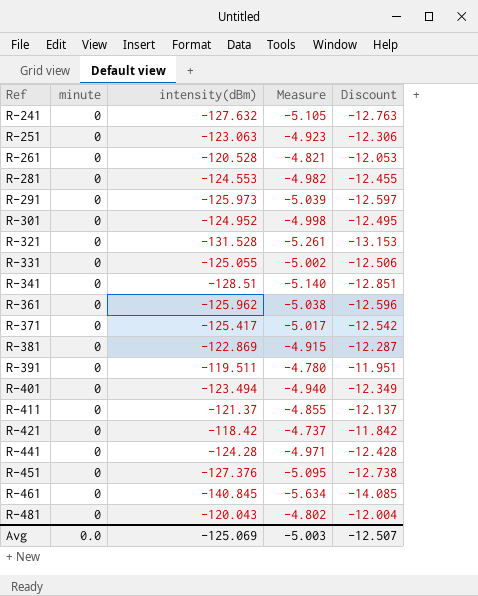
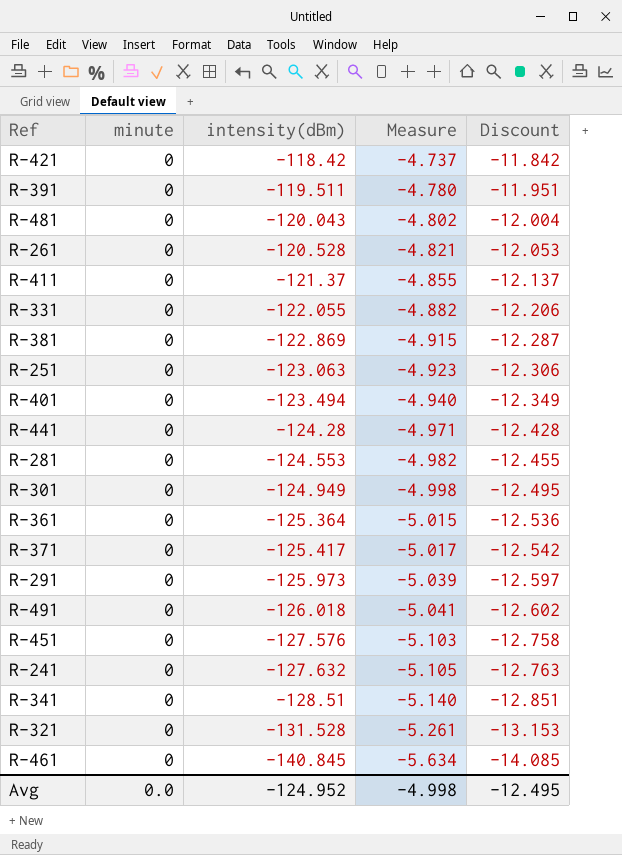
row order: Ref ascending -> intensity(dBm) descending
R-331 | intensity(dBm): -125.055 -> -122.055
R-331 | Measure: -5.002 -> -4.882
R-331 | Discount: -12.506 -> -12.206
R-301 | intensity(dBm): -124.952 -> -124.949
R-361 | intensity(dBm): -125.962 -> -125.364
R-361 | Measure: -5.038 -> -5.015
R-361 | Discount: -12.596 -> -12.536
row R-491: none -> 0 | -126.018 | -5.041 | -12.602
R-451 | intensity(dBm): -127.376 -> -127.576
R-451 | Measure: -5.095 -> -5.103
R-451 | Discount: -12.738 -> -12.758
Avg | intensity(dBm): -125.069 -> -124.952
Avg | Measure: -5.003 -> -4.998
Avg | Discount: -12.507 -> -12.495

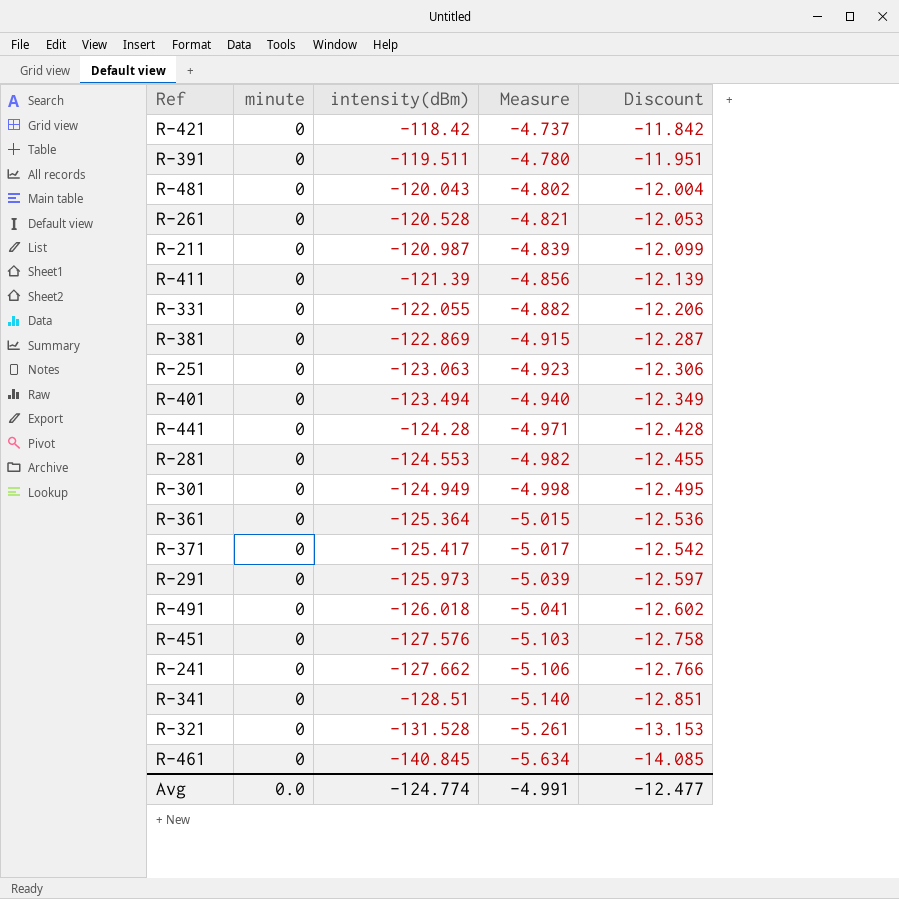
row R-211: none -> 0 | -120.987 | -4.839 | -12.099
R-411 | intensity(dBm): -121.37 -> -121.39
R-411 | Measure: -4.855 -> -4.856
R-411 | Discount: -12.137 -> -12.139
R-241 | intensity(dBm): -127.632 -> -127.662
R-241 | Measure: -5.105 -> -5.106
R-241 | Discount: -12.763 -> -12.766
Avg | intensity(dBm): -124.952 -> -124.774
Avg | Measure: -4.998 -> -4.991
Avg | Discount: -12.495 -> -12.477

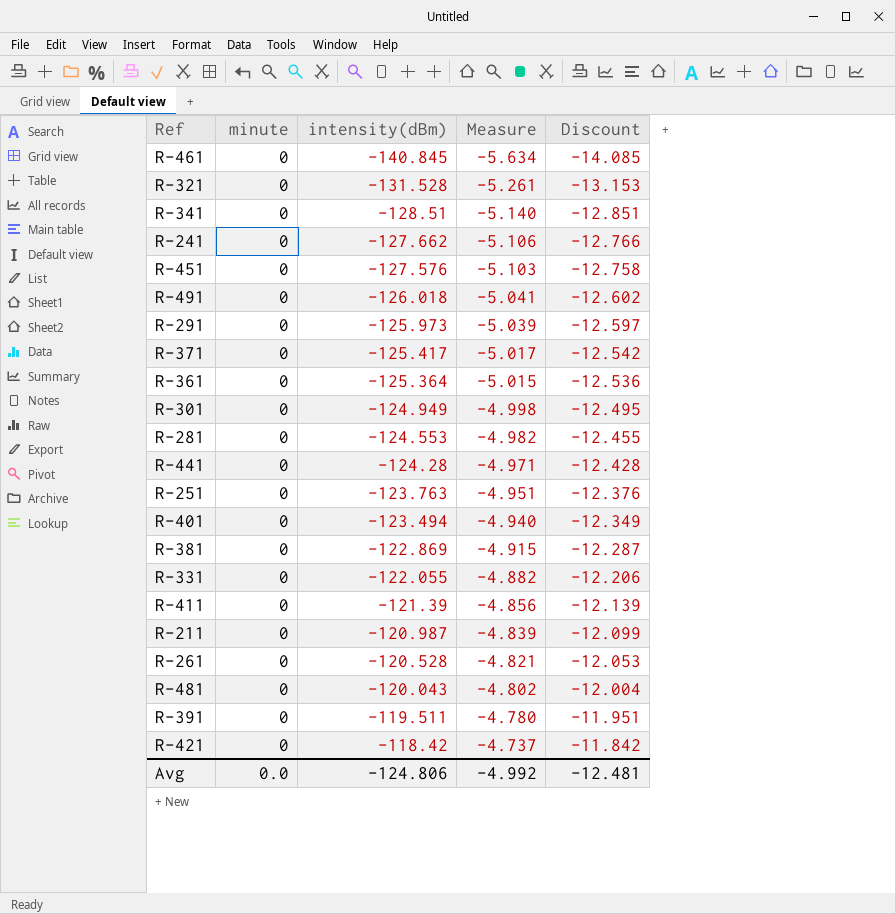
row order: intensity(dBm) descending -> intensity(dBm) ascending
R-251 | intensity(dBm): -123.063 -> -123.763
R-251 | Measure: -4.923 -> -4.951
R-251 | Discount: -12.306 -> -12.376
Avg | intensity(dBm): -124.774 -> -124.806
Avg | Measure: -4.991 -> -4.992
Avg | Discount: -12.477 -> -12.481

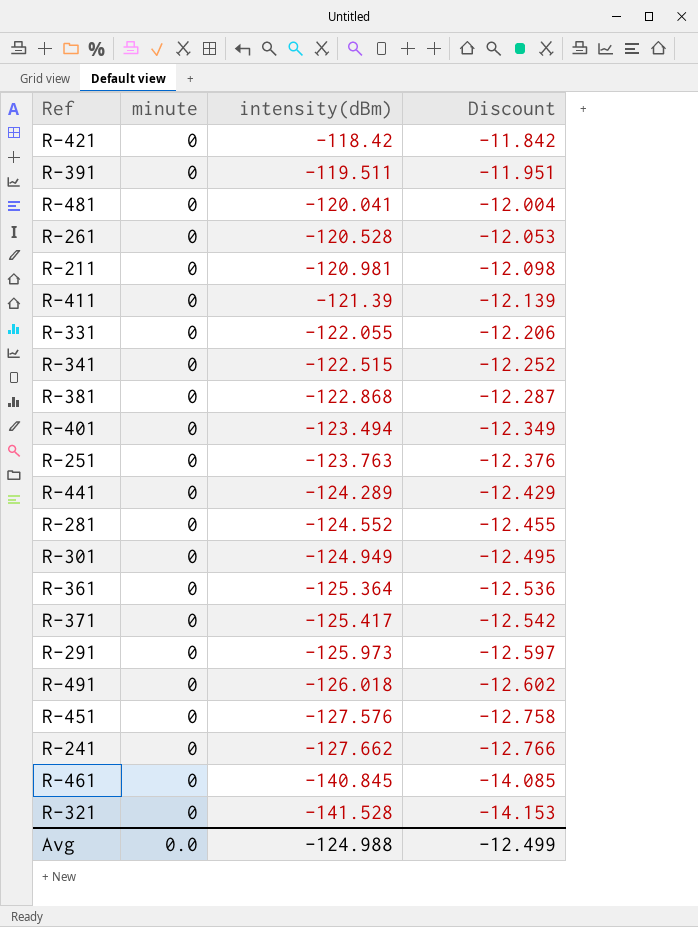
row order: intensity(dBm) ascending -> intensity(dBm) descending
column Measure | formula: [intensity(dBm)] * 0.04 -> none
R-481 | intensity(dBm): -120.043 -> -120.041
R-211 | intensity(dBm): -120.987 -> -120.981
R-211 | Discount: -12.099 -> -12.098
R-341 | intensity(dBm): -128.51 -> -122.515
R-341 | Discount: -12.851 -> -12.252
R-381 | intensity(dBm): -122.869 -> -122.868
R-441 | intensity(dBm): -124.28 -> -124.289
R-441 | Discount: -12.428 -> -12.429
R-281 | intensity(dBm): -124.553 -> -124.552
R-321 | intensity(dBm): -131.528 -> -141.528
R-321 | Discount: -13.153 -> -14.153
Avg | intensity(dBm): -124.806 -> -124.988
Avg | Discount: -12.481 -> -12.499

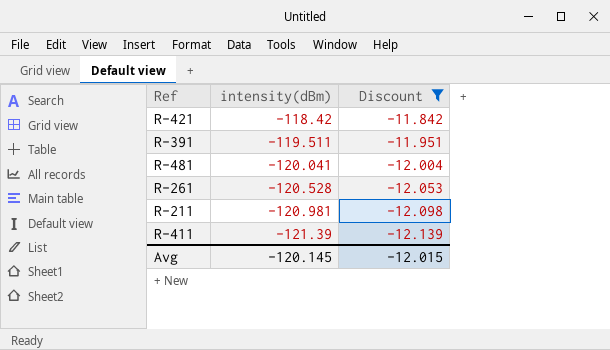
filter: none -> Discount >= -12.139
column minute | position: 2 -> none
Avg | intensity(dBm): -124.988 -> -120.145
Avg | Discount: -12.499 -> -12.015

